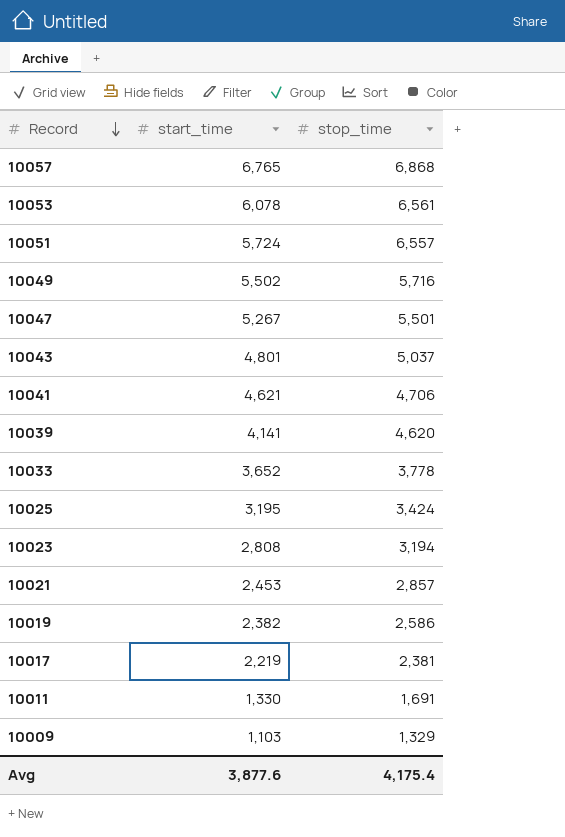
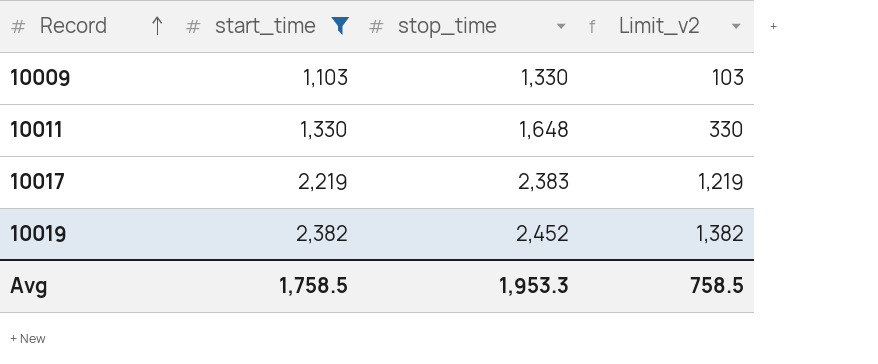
filter: none -> start_time <= 2,382
row order: Record descending -> Record ascending
column Limit_v2 | formula: none -> [start_time] - 1000
10009 | stop_time: 1,329 -> 1,330
10011 | stop_time: 1,691 -> 1,648
10017 | stop_time: 2,381 -> 2,383
10019 | stop_time: 2,586 -> 2,452
Avg | start_time: 3,877.6 -> 1,758.5
Avg | stop_time: 4,175.4 -> 1,953.3

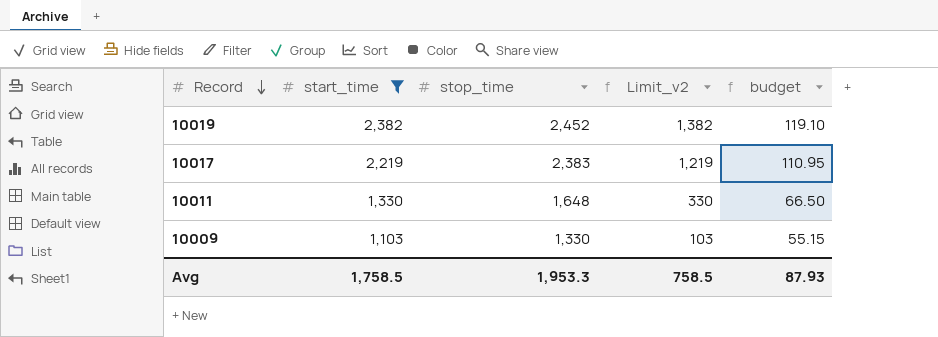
row order: Record ascending -> Record descending
column budget | formula: none -> [start_time] * 0.05

